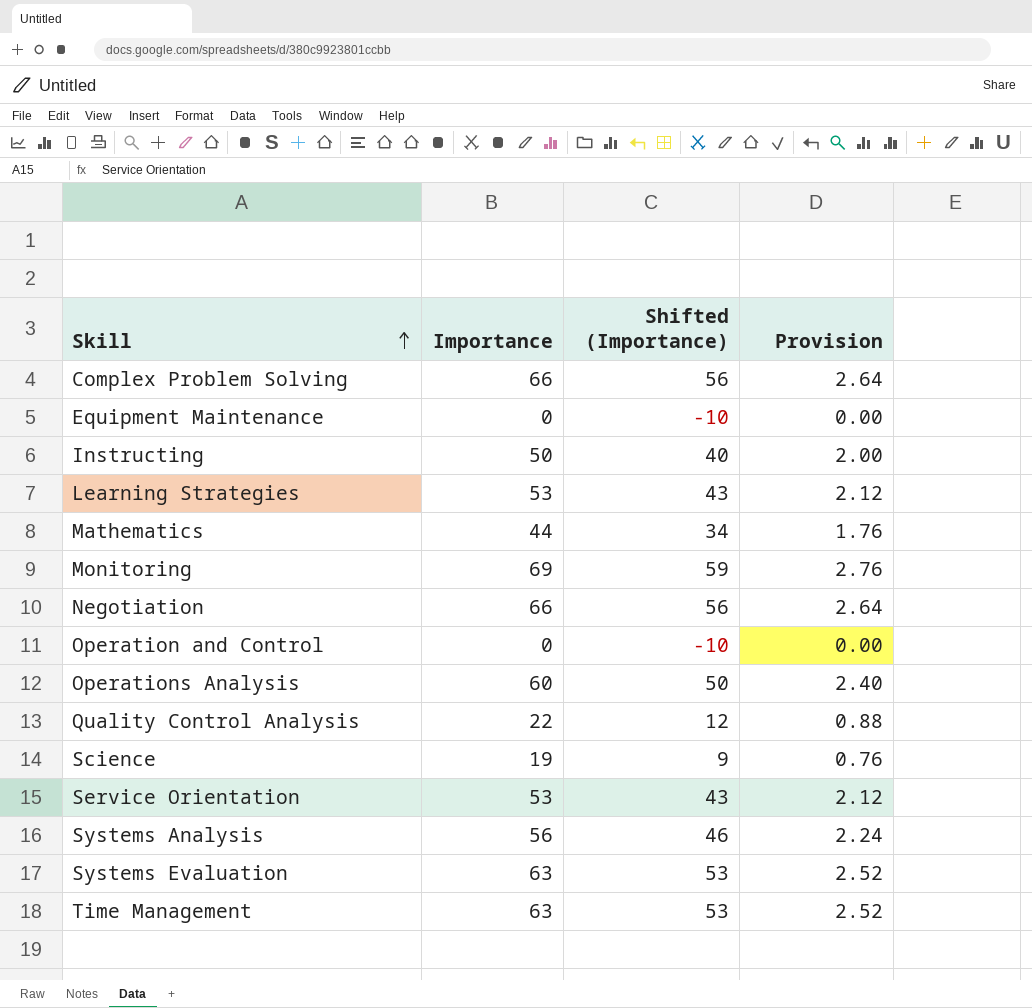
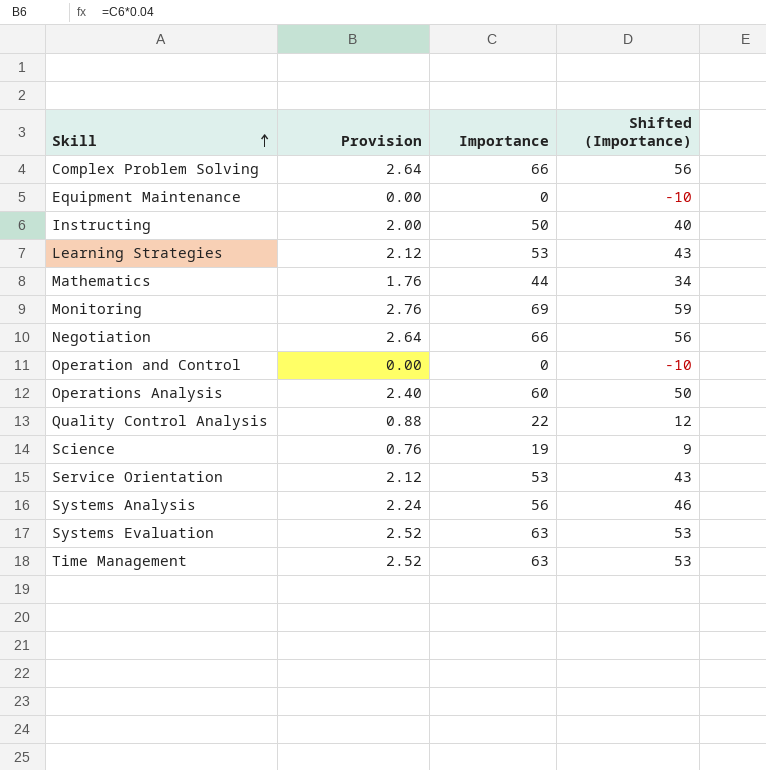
column Provision | position: 4 -> 2

